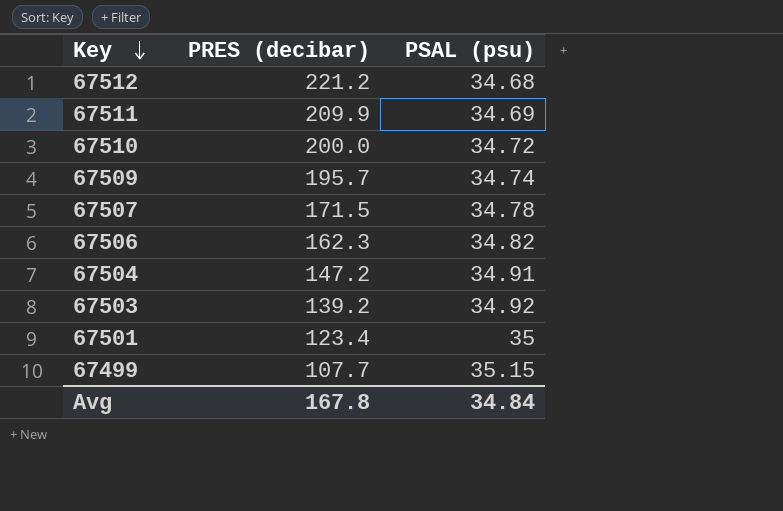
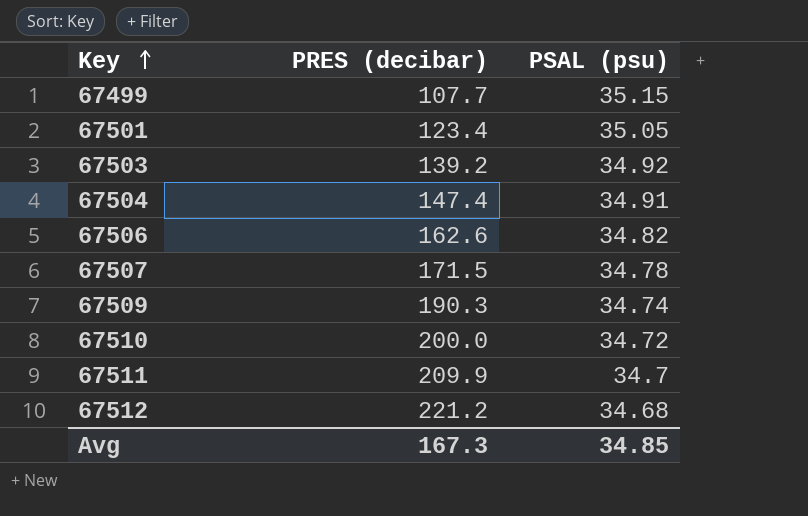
row order: Key descending -> Key ascending
67501 | PSAL (psu): 35 -> 35.05
67504 | PRES (decibar): 147.2 -> 147.4
67506 | PRES (decibar): 162.3 -> 162.6
67509 | PRES (decibar): 195.7 -> 190.3
67511 | PSAL (psu): 34.69 -> 34.7
Avg | PRES (decibar): 167.8 -> 167.3
Avg | PSAL (psu): 34.84 -> 34.85

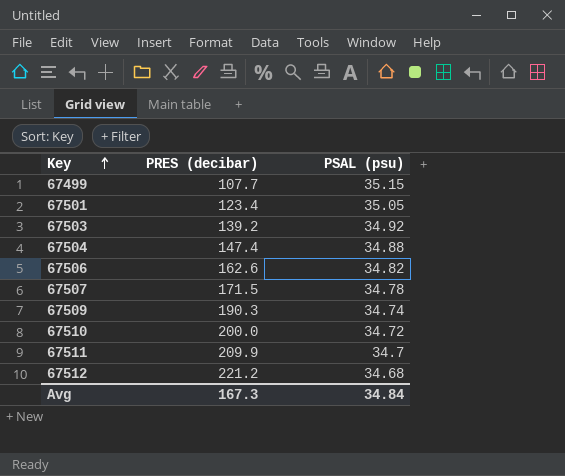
67504 | PSAL (psu): 34.91 -> 34.88
Avg | PSAL (psu): 34.85 -> 34.84

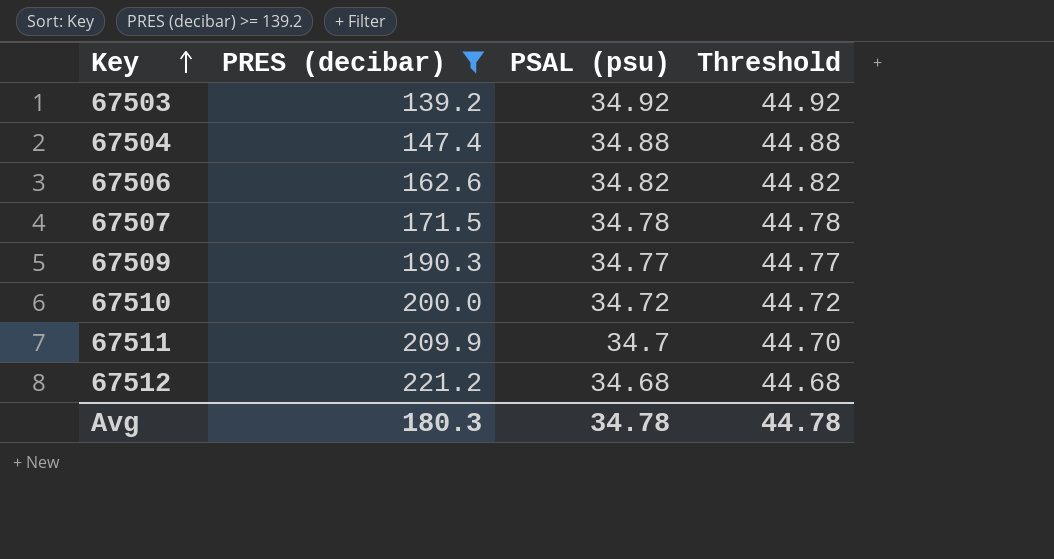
filter: none -> PRES (decibar) >= 139.2
column Threshold | formula: none -> [PSAL (psu)] + 10
67509 | PSAL (psu): 34.74 -> 34.77
Avg | PRES (decibar): 167.3 -> 180.3
Avg | PSAL (psu): 34.84 -> 34.78

